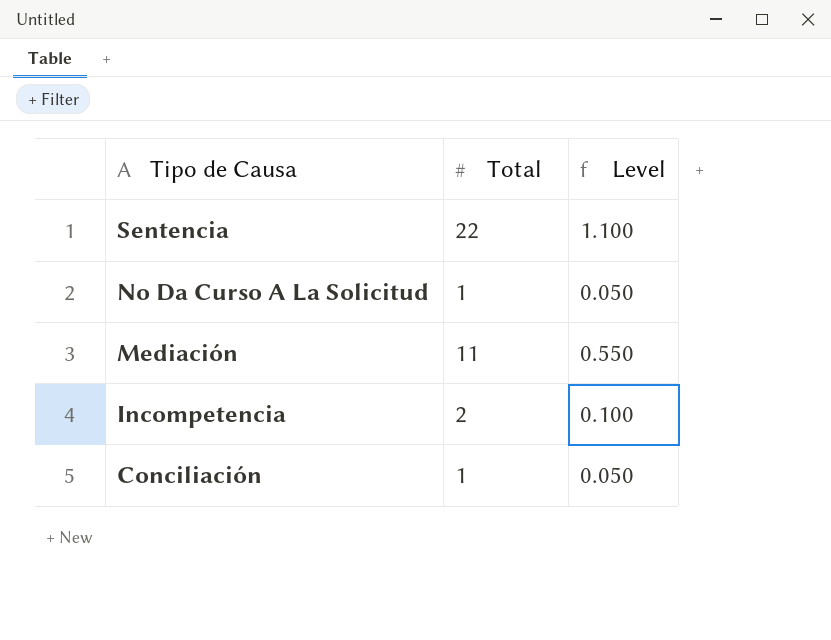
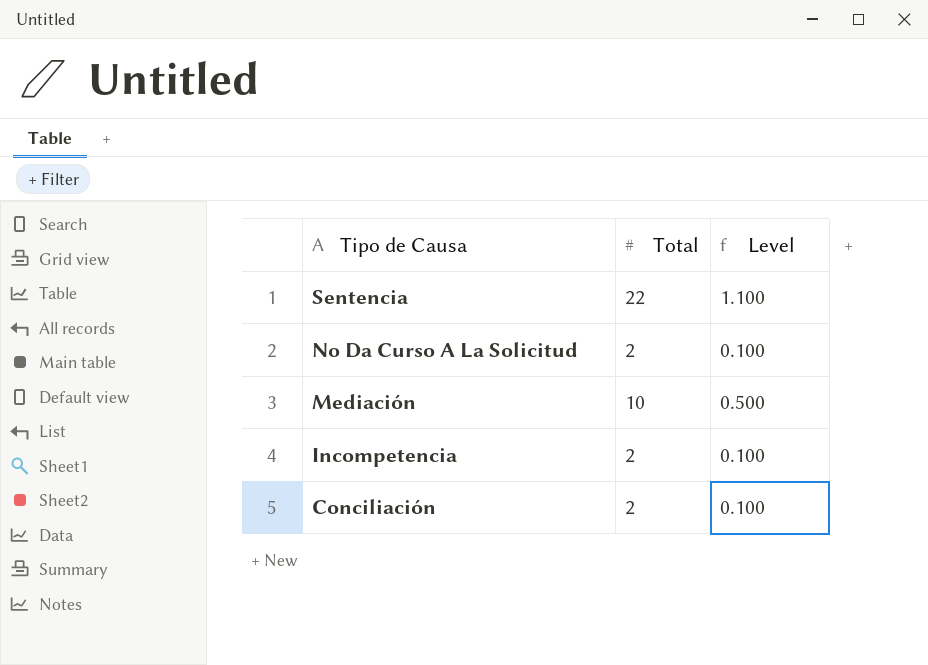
No Da Curso A La Solicitud | Total: 1 -> 2
No Da Curso A La Solicitud | Level: 0.050 -> 0.100
Mediación | Total: 11 -> 10
Mediación | Level: 0.550 -> 0.500
Conciliación | Total: 1 -> 2
Conciliación | Level: 0.050 -> 0.100

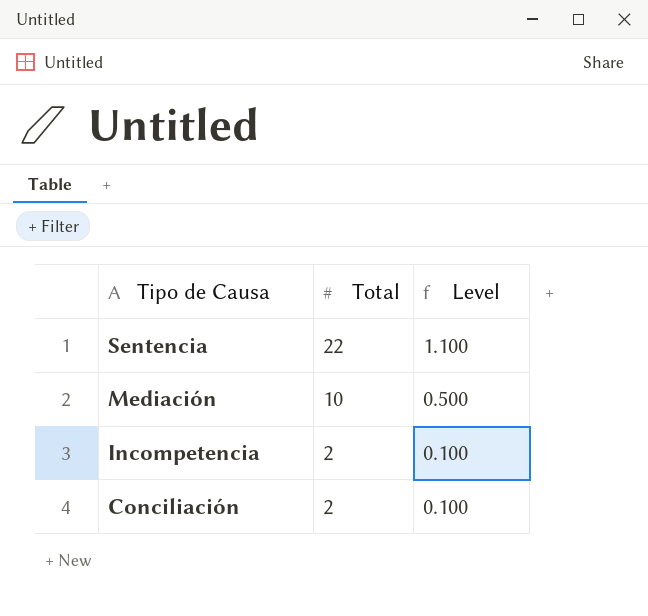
row No Da Curso A La Solicitud: 2 | 0.100 -> none

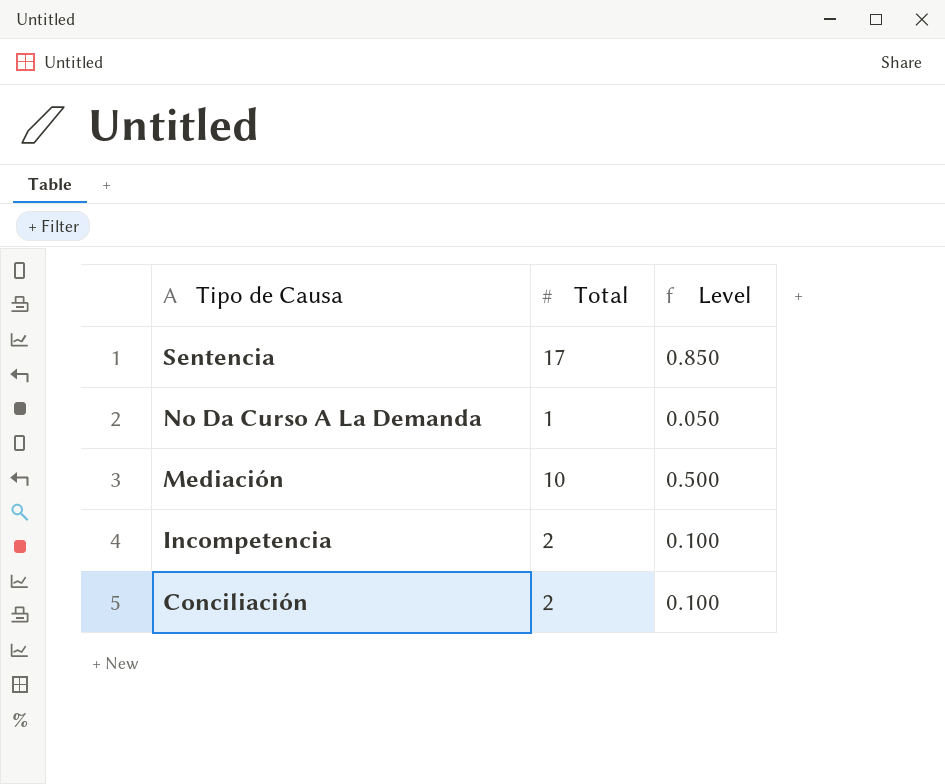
Sentencia | Total: 22 -> 17
Sentencia | Level: 1.100 -> 0.850
row No Da Curso A La Demanda: none -> 1 | 0.050

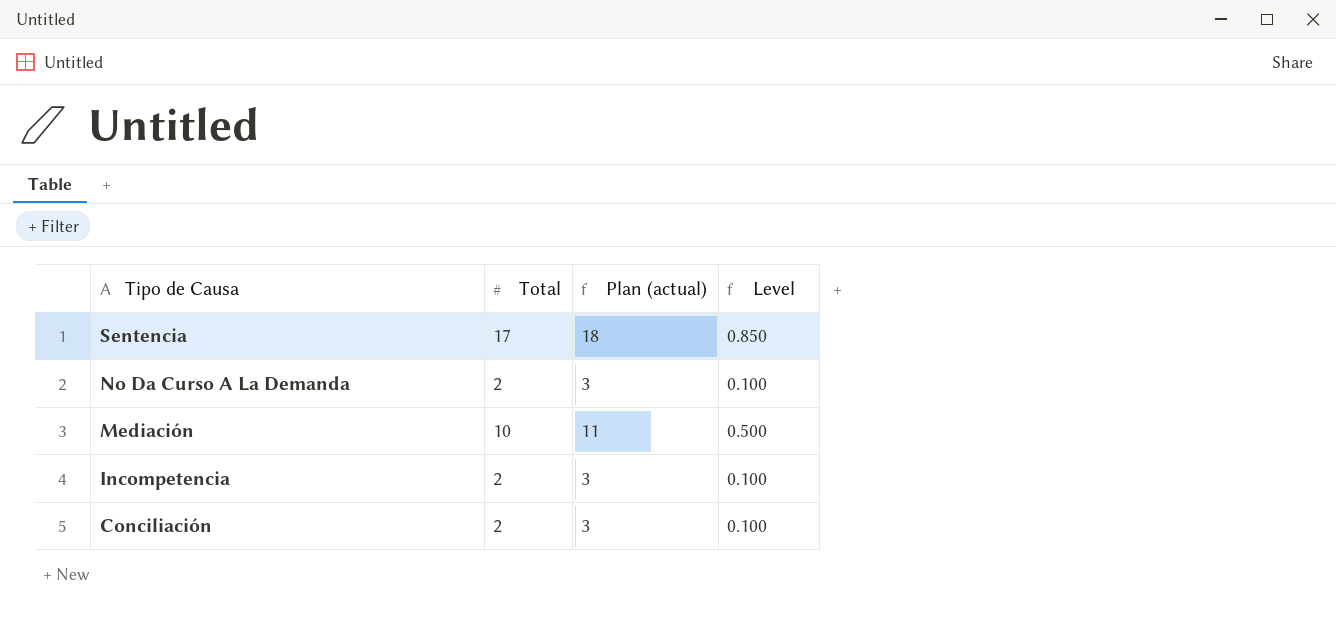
column Plan (actual) | formula: none -> [Total] + 1
No Da Curso A La Demanda | Total: 1 -> 2
No Da Curso A La Demanda | Level: 0.050 -> 0.100

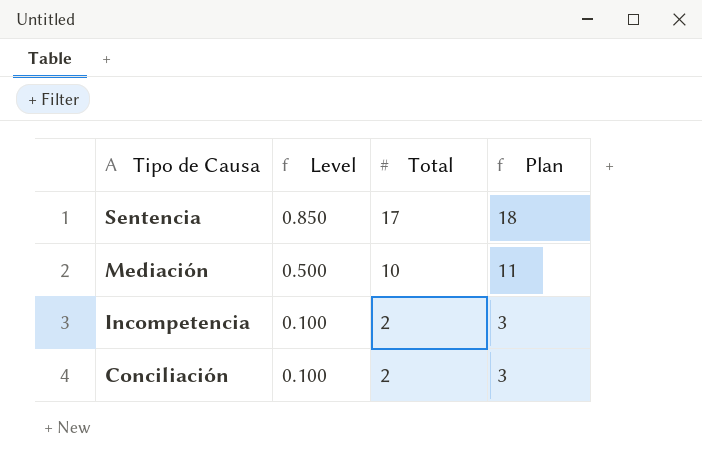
column Level | position: 4 -> 2
column name: Plan (actual) -> Plan
row No Da Curso A La Demanda: 2 | 3 | 0.100 -> none

